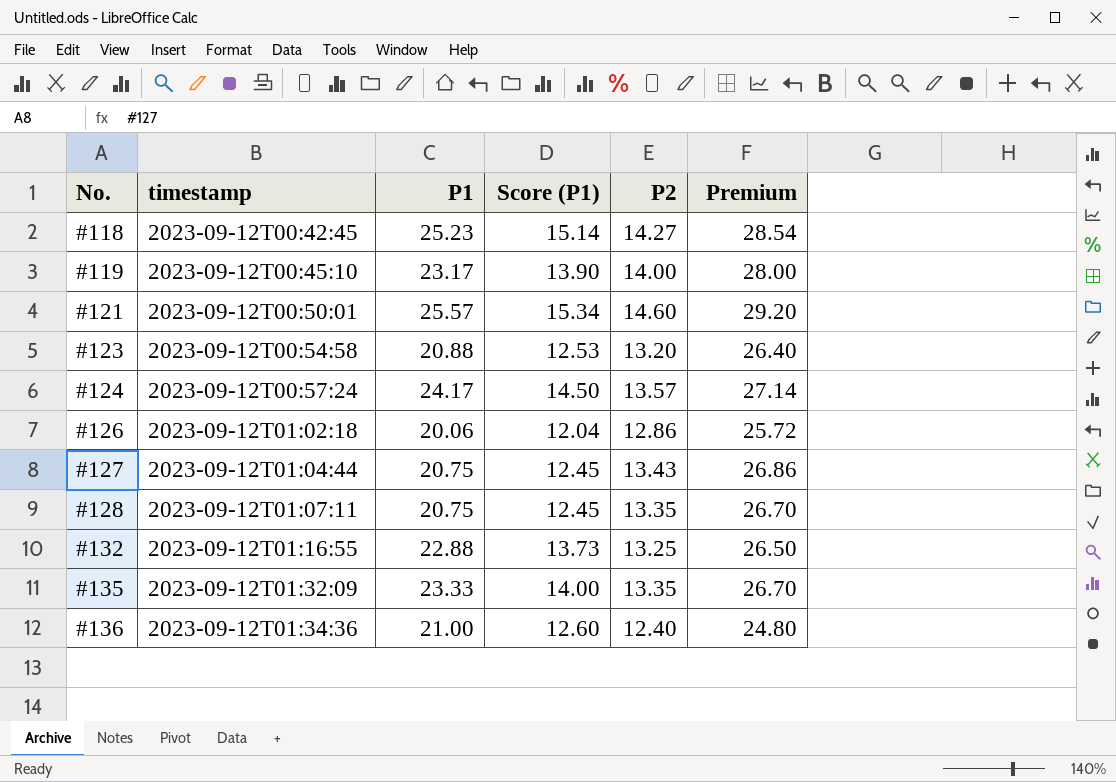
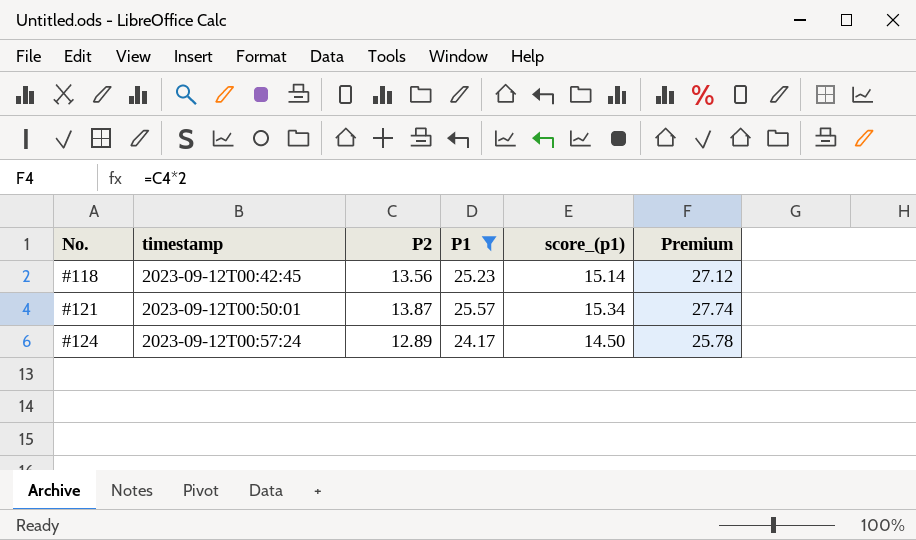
filter: none -> P1 >= 24.17
column P2 | position: 5 -> 3
column name: Score (P1) -> score_(p1)
#118 | P2: 14.27 -> 13.56
#118 | Premium: 28.54 -> 27.12
#121 | P2: 14.60 -> 13.87
#121 | Premium: 29.20 -> 27.74
#124 | P2: 13.57 -> 12.89
#124 | Premium: 27.14 -> 25.78

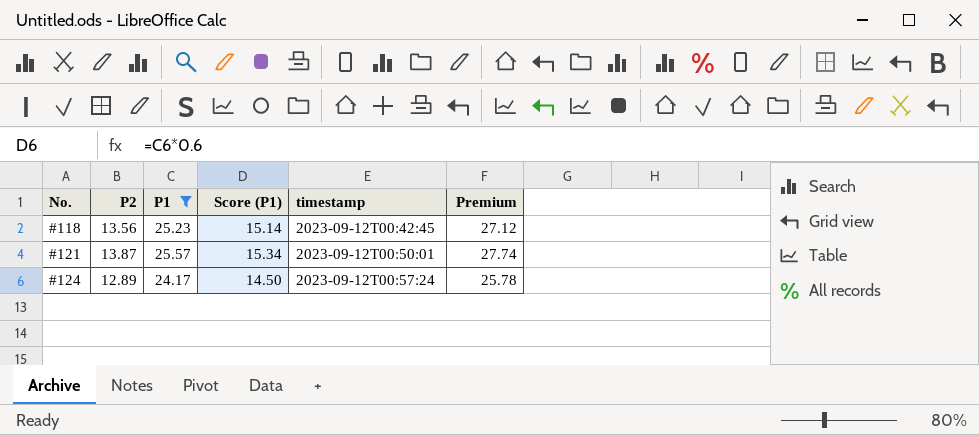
column name: score_(p1) -> Score (P1)
column timestamp | position: 2 -> 5

